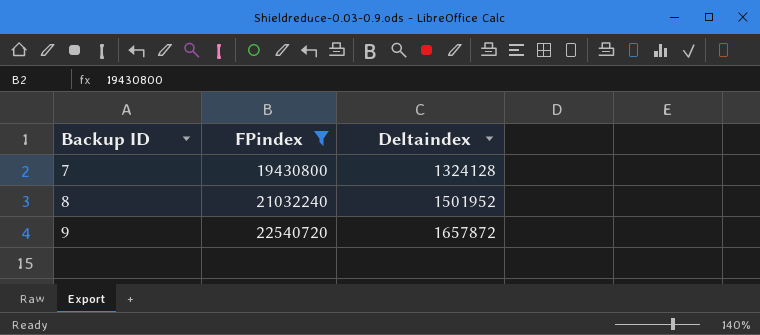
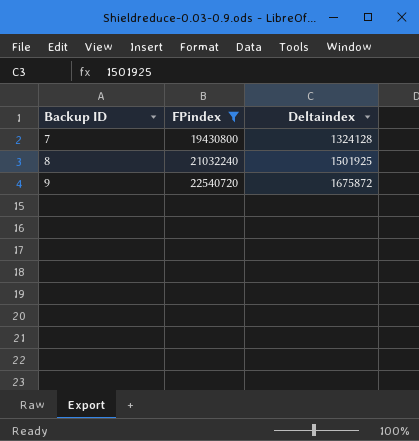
8 | Deltaindex: 1501952 -> 1501925
9 | Deltaindex: 1657872 -> 1675872

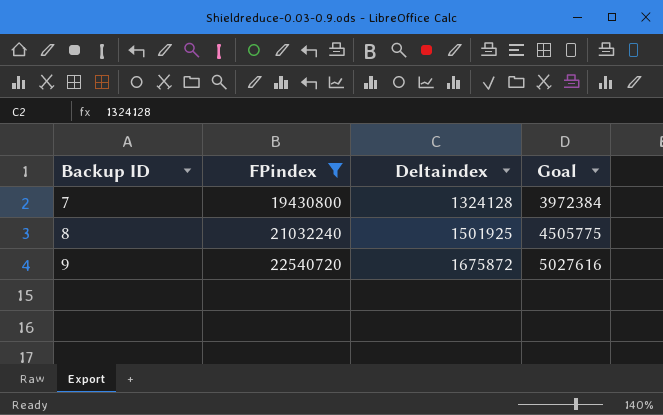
column Goal | formula: none -> [Deltaindex] * 3

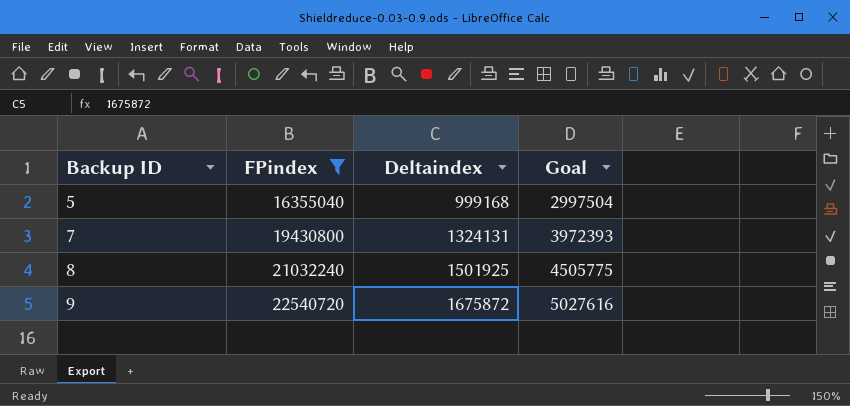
row 5: none -> 16355040 | 999168 | 2997504
7 | Deltaindex: 1324128 -> 1324131
7 | Goal: 3972384 -> 3972393

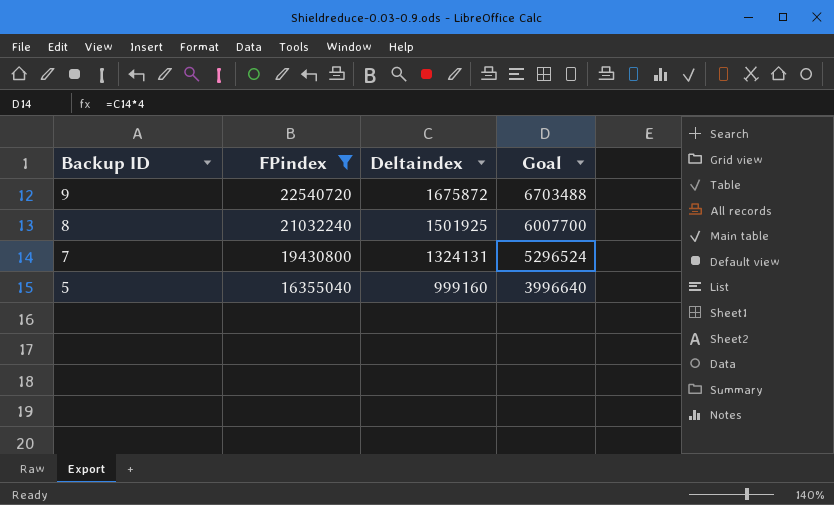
row order: Backup ID ascending -> Backup ID descending
column Goal | formula: [Deltaindex] * 3 -> [Deltaindex] * 4
5 | Deltaindex: 999168 -> 999160

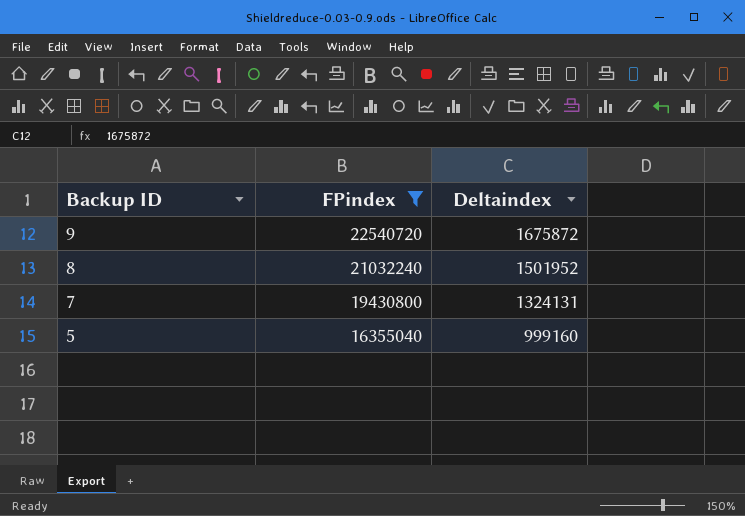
column Goal | formula: [Deltaindex] * 4 -> none
8 | Deltaindex: 1501925 -> 1501952

